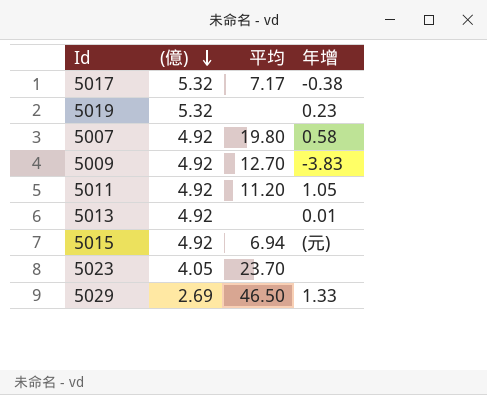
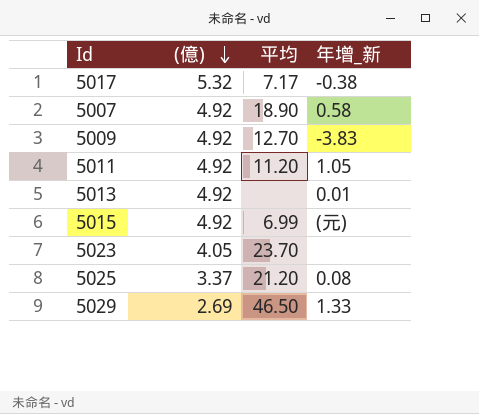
column name: 年增 -> 年增_新
row 5019: 5.32 | none | 0.23 -> none
5007 | 平均: 19.80 -> 18.90
5015 | 平均: 6.94 -> 6.99
row 5025: none -> 3.37 | 21.20 | 0.08

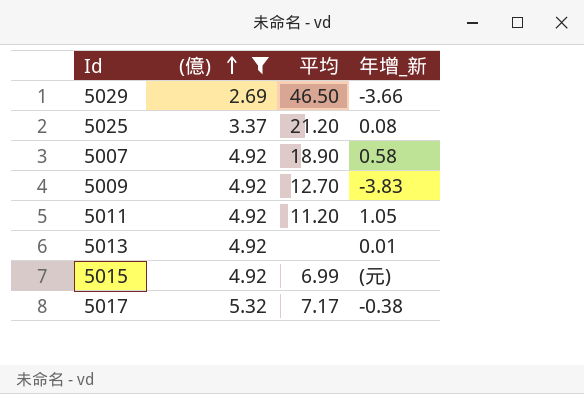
filter: none -> (億) != 4.05
row order: (億) descending -> (億) ascending
5029 | 年增_新: 1.33 -> -3.66

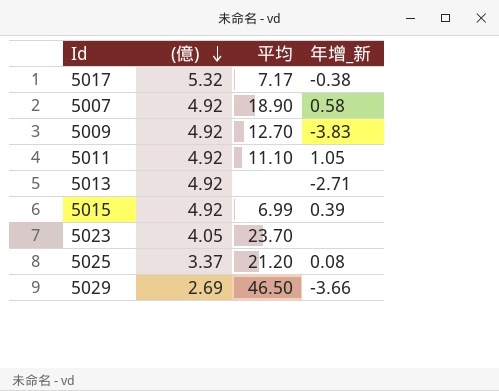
filter: (億) != 4.05 -> none
row order: (億) ascending -> (億) descending
5011 | 平均: 11.20 -> 11.10
5013 | 年增_新: 0.01 -> -2.71
5015 | 年增_新: (元) -> 0.39

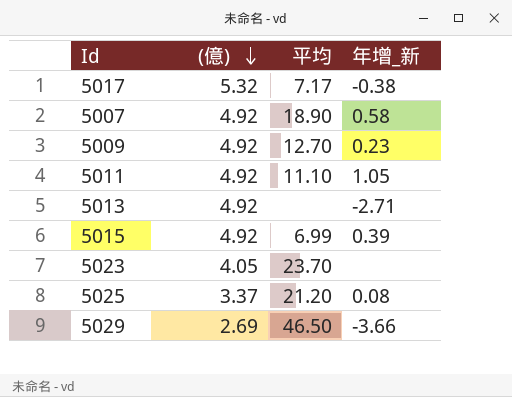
5009 | 年增_新: -3.83 -> 0.23

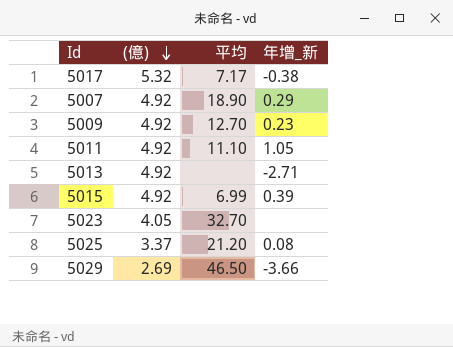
5007 | 年增_新: 0.58 -> 0.29
5023 | 平均: 23.70 -> 32.70

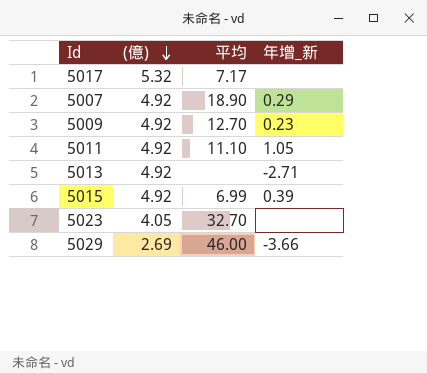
row 5025: 3.37 | 21.20 | 0.08 -> none
5017 | 年增_新: -0.38 -> none
5029 | 平均: 46.50 -> 46.00

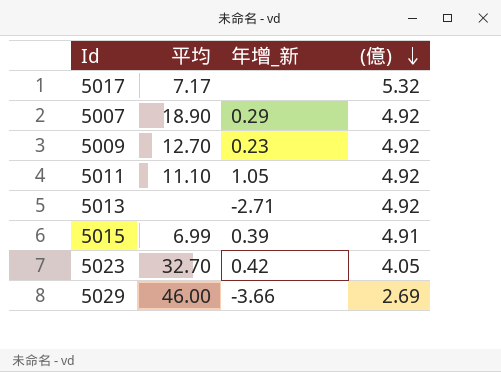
column (億) | position: 2 -> 4
5015 | (億): 4.92 -> 4.91
5023 | 年增_新: none -> 0.42

